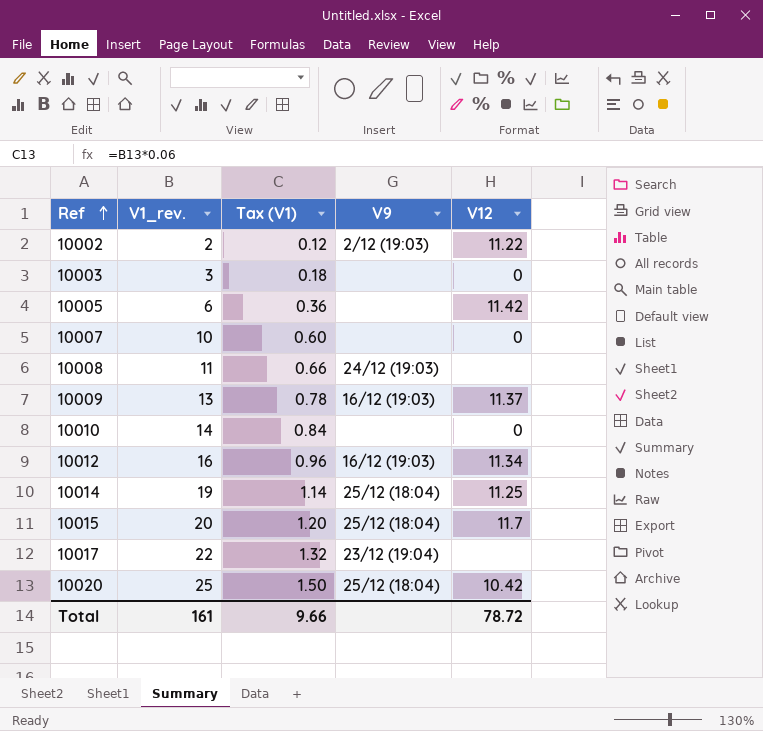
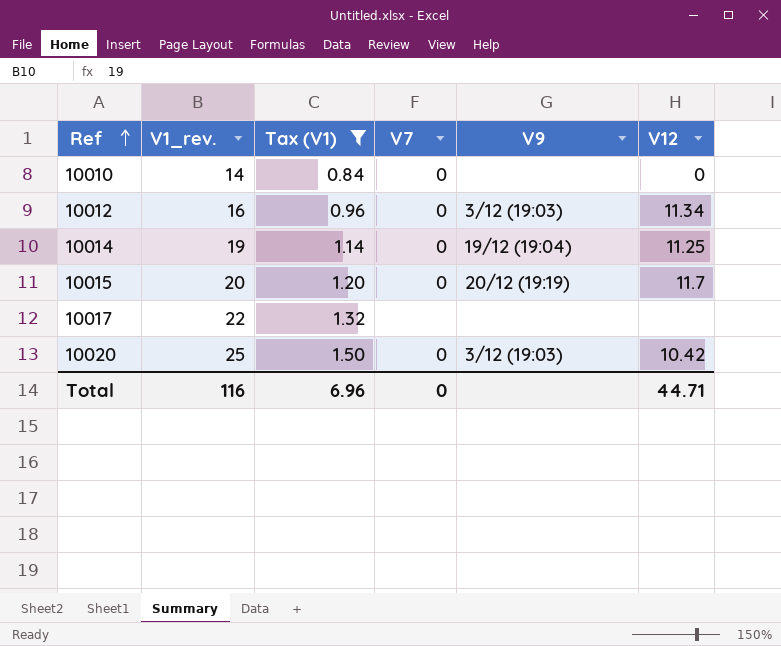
filter: none -> Tax (V1) >= 0.84
column V7 | position: none -> 4
10012 | V9: 16/12 (19:03) -> 3/12 (19:03)
10014 | V9: 25/12 (18:04) -> 19/12 (19:04)
10015 | V9: 25/12 (18:04) -> 20/12 (19:19)
10017 | V9: 23/12 (19:04) -> none
10020 | V9: 25/12 (18:04) -> 3/12 (19:03)
Total | V1_rev.: 161 -> 116
Total | Tax (V1): 9.66 -> 6.96
Total | V12: 78.72 -> 44.71

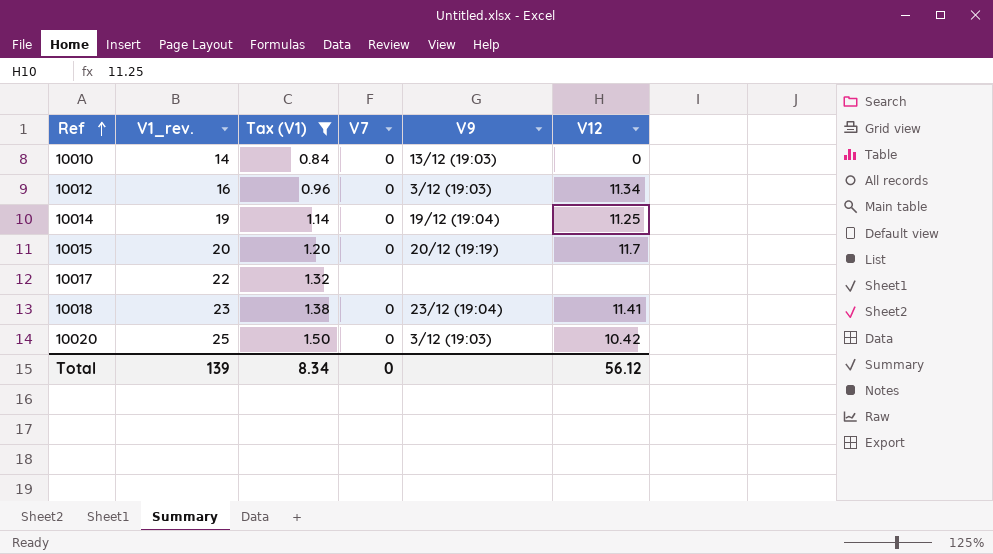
10010 | V9: none -> 13/12 (19:03)
row 10018: none -> 23 | 1.38 | 0 | 23/12 (19:04) | 11.41
Total | V1_rev.: 116 -> 139
Total | Tax (V1): 6.96 -> 8.34
Total | V12: 44.71 -> 56.12

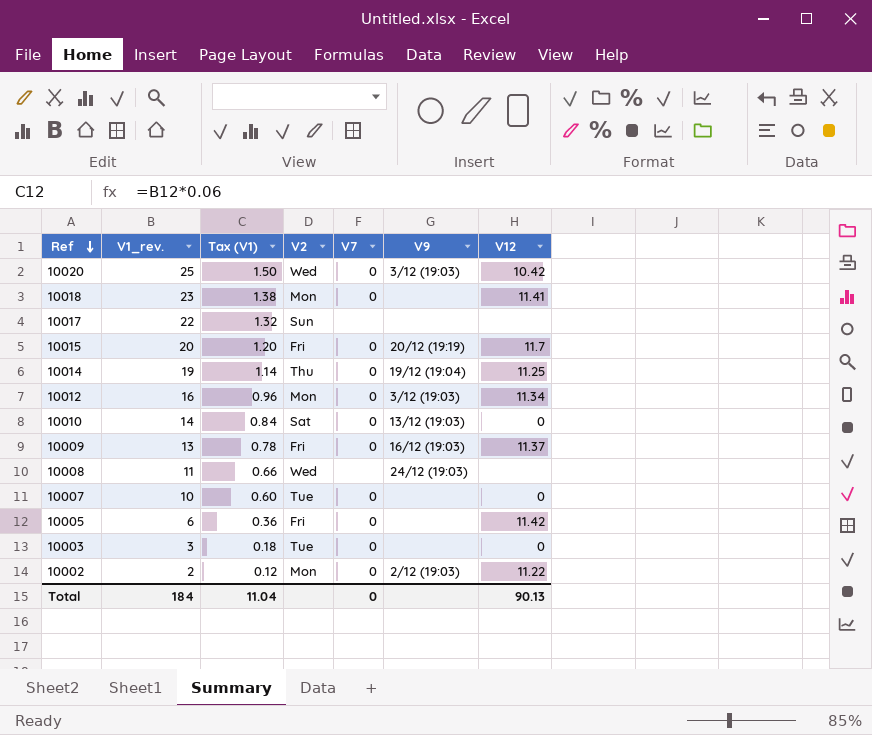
filter: Tax (V1) >= 0.84 -> none
row order: Ref ascending -> Ref descending
column V2 | position: none -> 4
10018 | V9: 23/12 (19:04) -> none
Total | V1_rev.: 139 -> 184
Total | Tax (V1): 8.34 -> 11.04
Total | V12: 56.12 -> 90.13

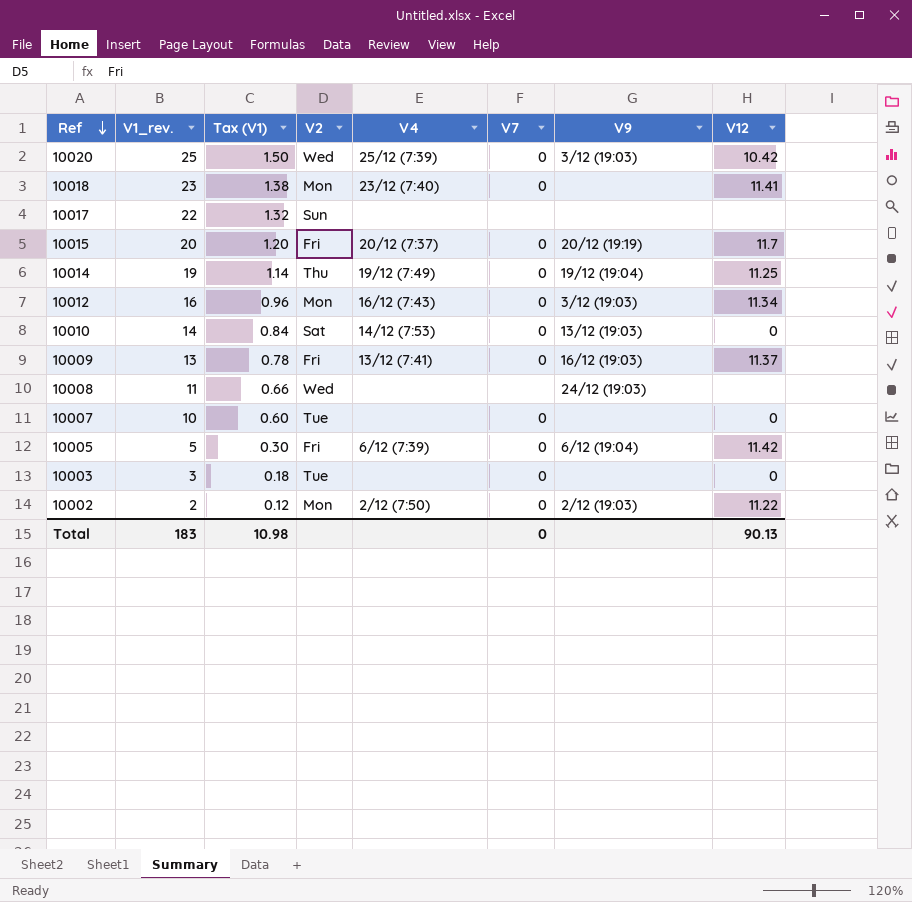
column V4 | position: none -> 5
10005 | V1_rev.: 6 -> 5
10005 | Tax (V1): 0.36 -> 0.30
10005 | V9: none -> 6/12 (19:04)
Total | V1_rev.: 184 -> 183
Total | Tax (V1): 11.04 -> 10.98

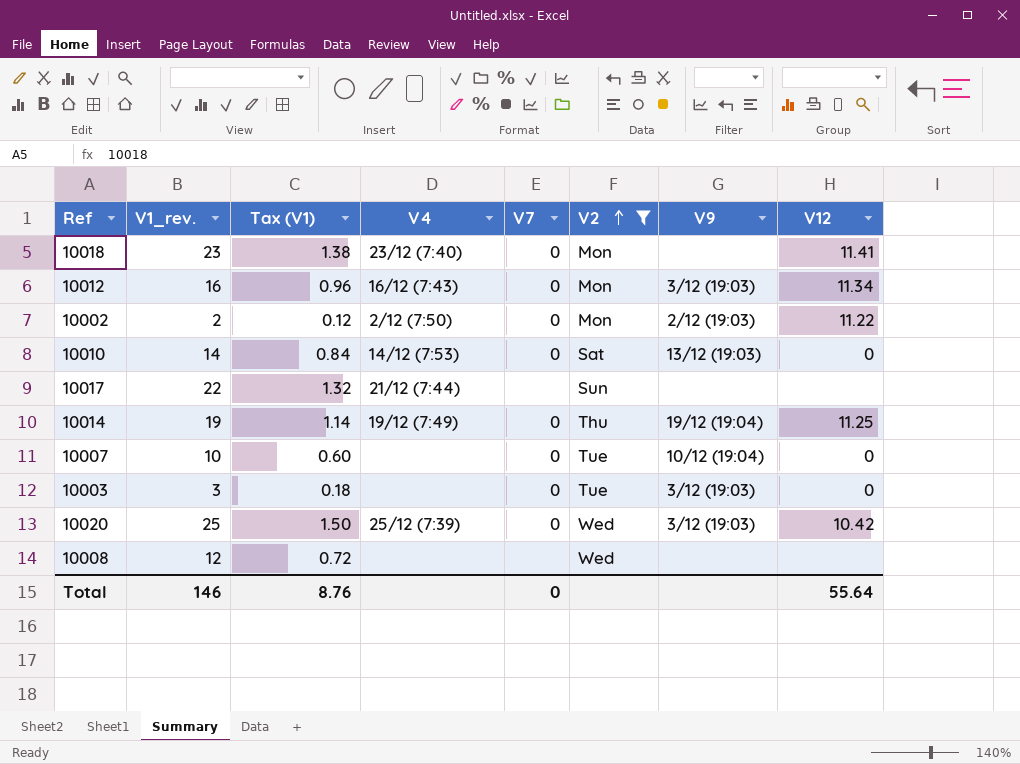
filter: none -> V2 != Fri
row order: Ref descending -> V2 ascending
column V2 | position: 4 -> 6
10017 | V4: none -> 21/12 (7:44)
10007 | V9: none -> 10/12 (19:04)
10003 | V9: none -> 3/12 (19:03)
10008 | V1_rev.: 11 -> 12
10008 | Tax (V1): 0.66 -> 0.72
10008 | V9: 24/12 (19:03) -> none
Total | V1_rev.: 183 -> 146
Total | Tax (V1): 10.98 -> 8.76
Total | V12: 90.13 -> 55.64

